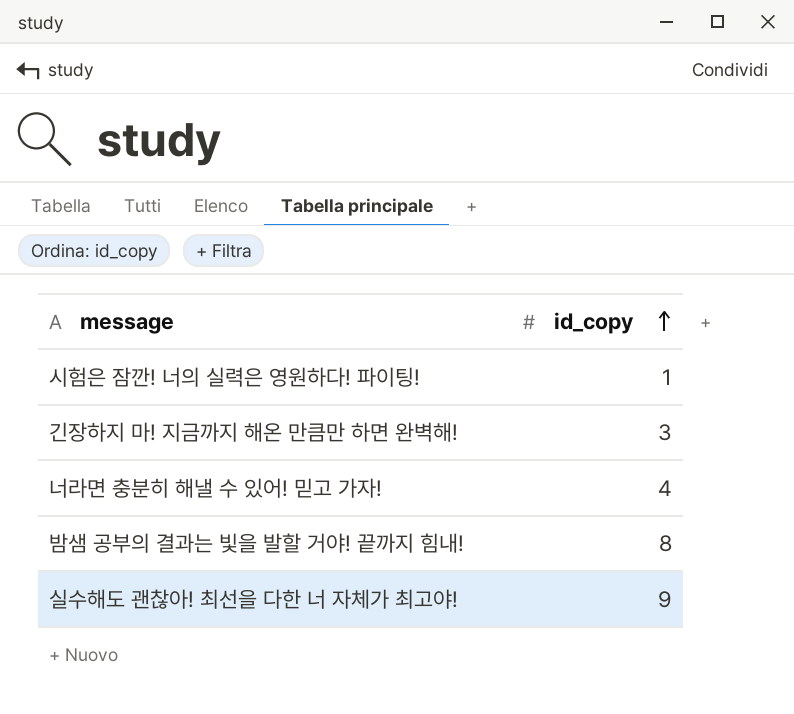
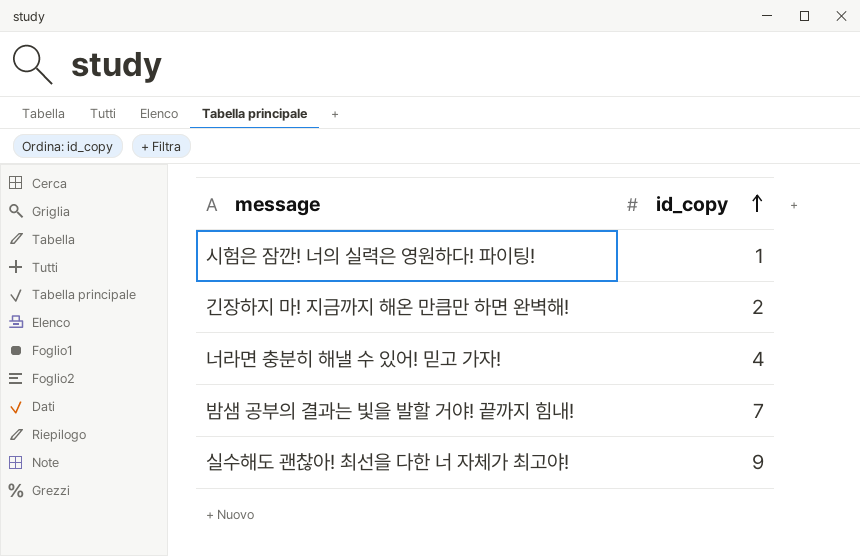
긴장하지 마! 지금까지 해온 만큼만 하면 완벽해! | id_copy: 3 -> 2
밤샘 공부의 결과는 빛을 발할 거야! 끝까지 힘내! | id_copy: 8 -> 7

